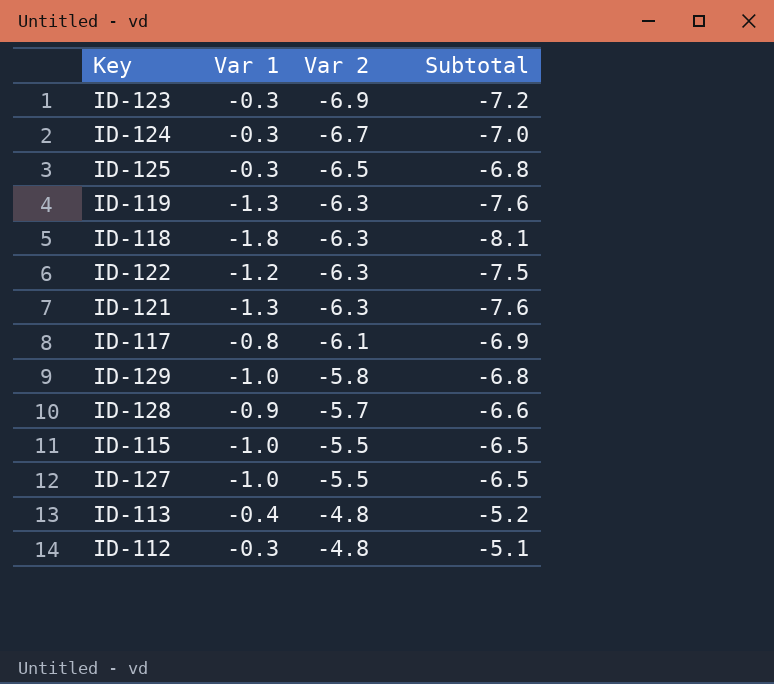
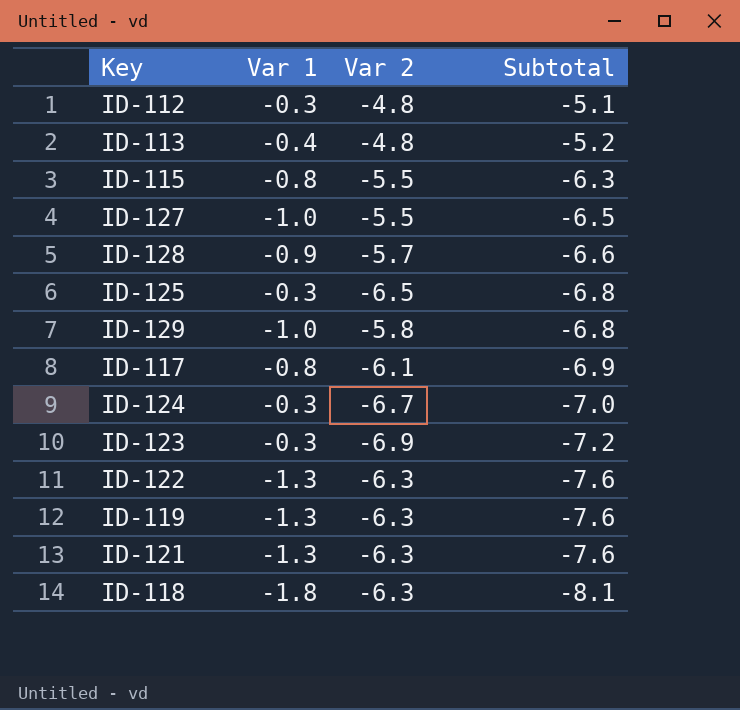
row order: Var 2 ascending -> Subtotal descending
ID-115 | Var 1: -1.0 -> -0.8
ID-115 | Subtotal: -6.5 -> -6.3
ID-122 | Var 1: -1.2 -> -1.3
ID-122 | Subtotal: -7.5 -> -7.6

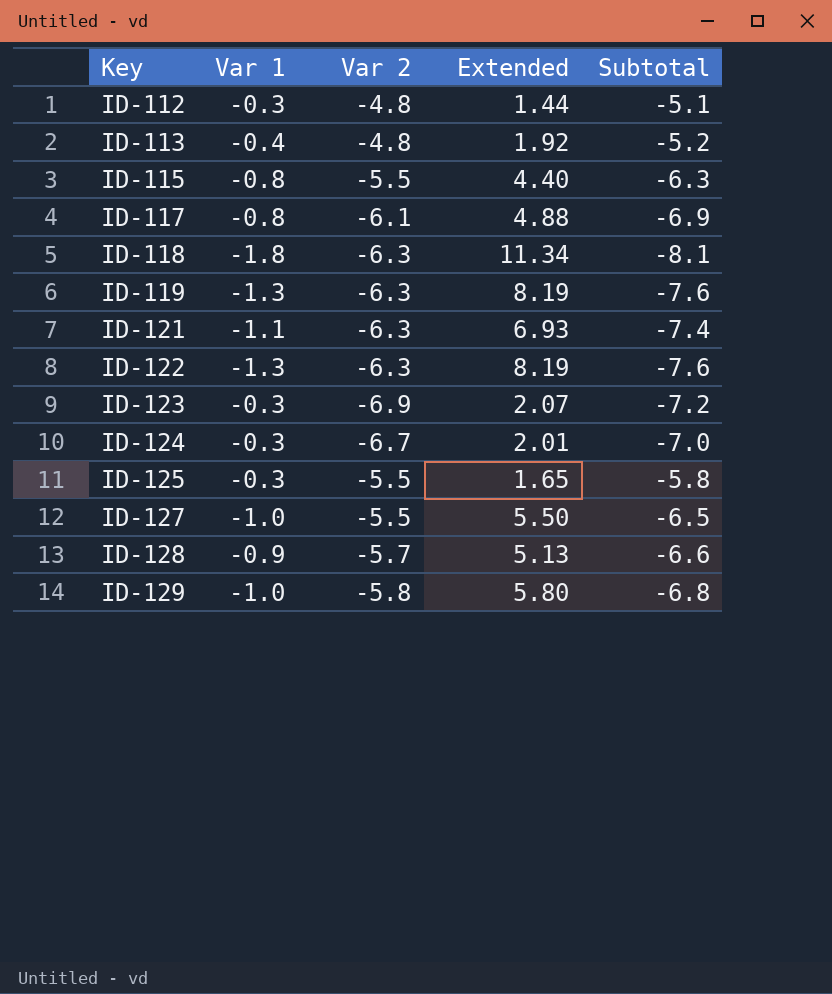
row order: Subtotal descending -> Key ascending
column Extended | formula: none -> [Var 1] * [Var 2]
ID-121 | Var 1: -1.3 -> -1.1
ID-121 | Subtotal: -7.6 -> -7.4
ID-125 | Var 2: -6.5 -> -5.5
ID-125 | Subtotal: -6.8 -> -5.8

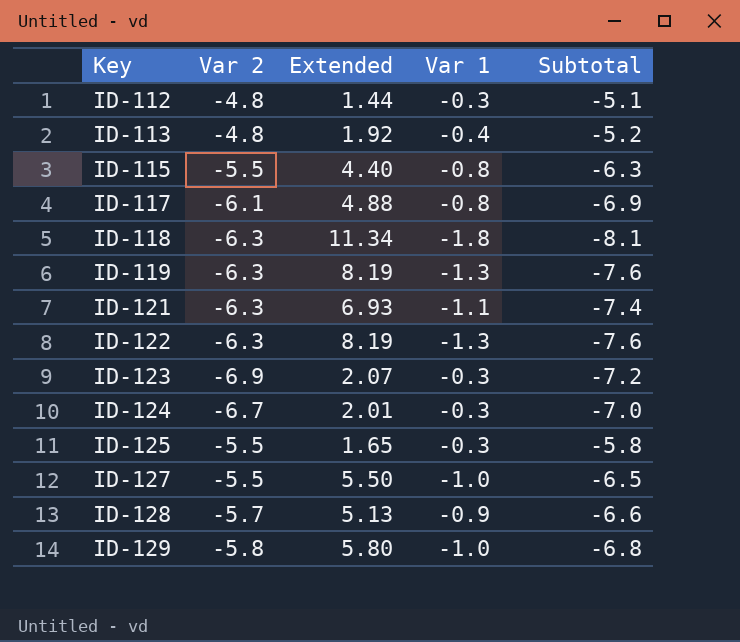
column Var 1 | position: 2 -> 4

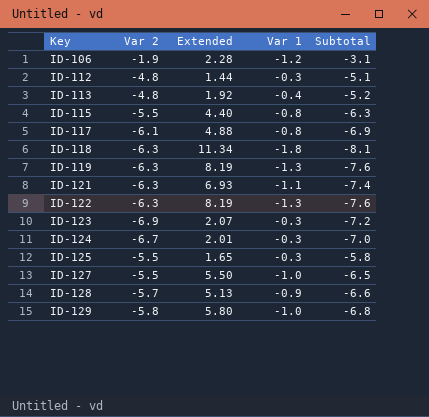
row ID-106: none -> -1.9 | 2.28 | -1.2 | -3.1

